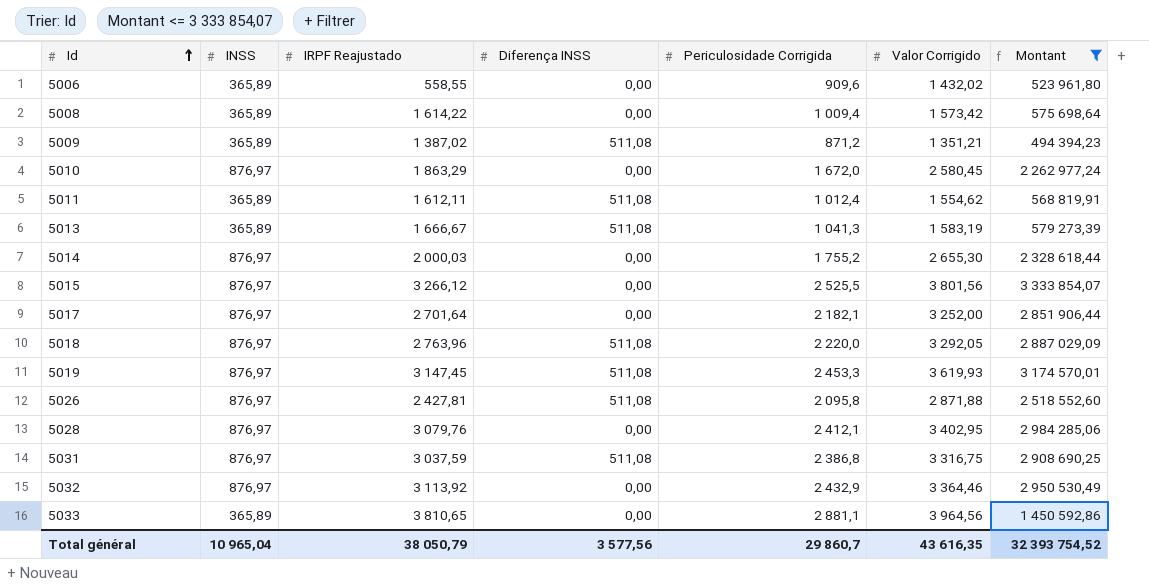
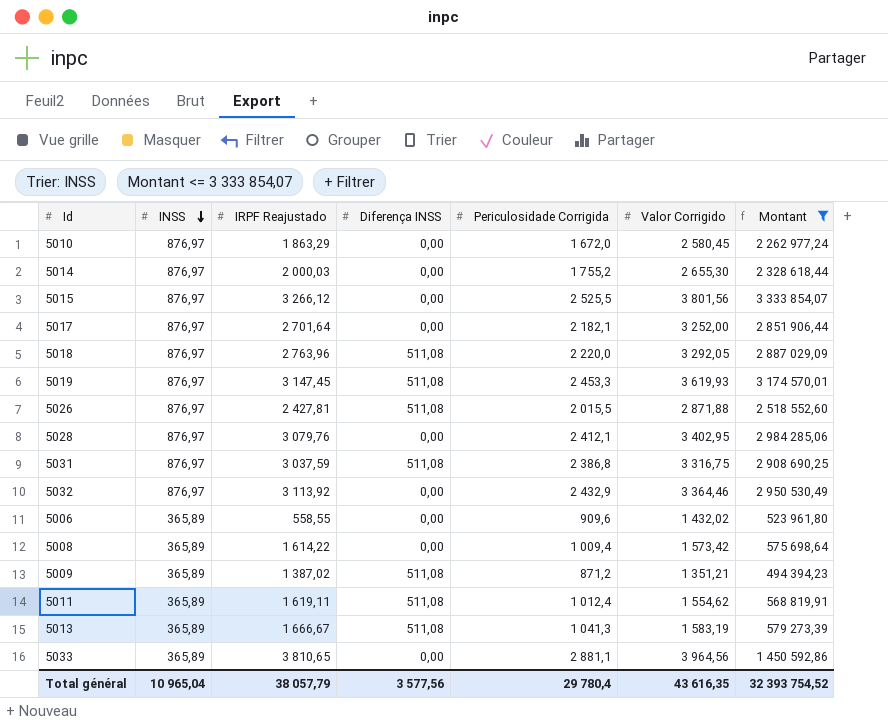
row order: Id ascending -> INSS descending
5026 | Periculosidade Corrigida: 2 095,8 -> 2 015,5
5011 | IRPF Reajustado: 1 612,11 -> 1 619,11
Total général | IRPF Reajustado: 38 050,79 -> 38 057,79
Total général | Periculosidade Corrigida: 29 860,7 -> 29 780,4

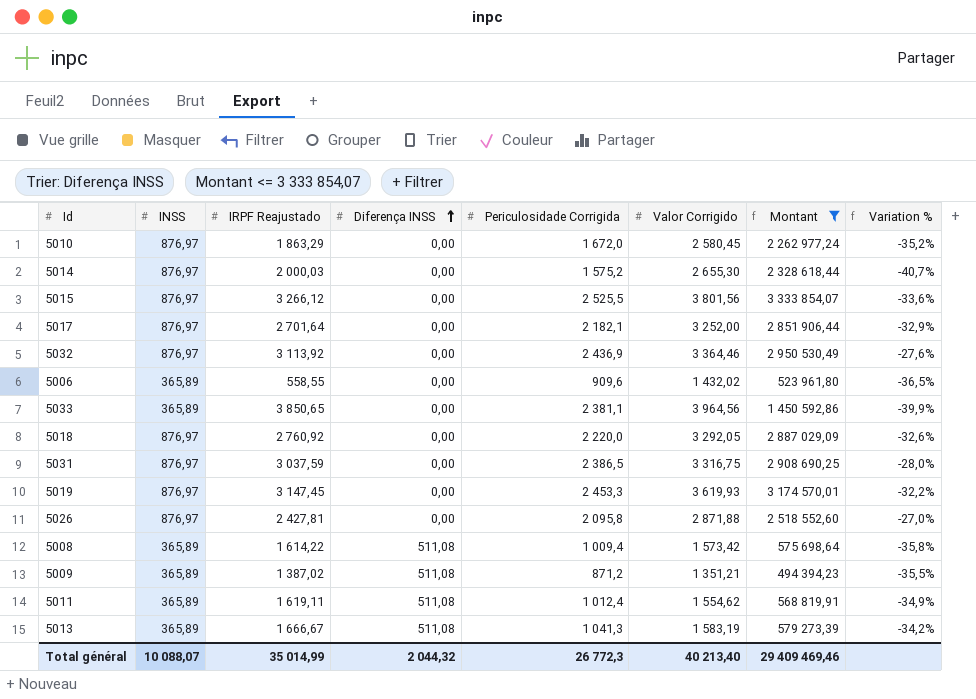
row order: INSS descending -> Diferença INSS ascending
column Variation % | formula: none -> ([Periculosidade Corrigida] - [Valor Corrigido]) / [Valor Corrigido]
row 5028: 876,97 | 3 079,76 | 0,00 | 2 412,1 | 3 402,95 | 2 984 285,06 -> none
5014 | Periculosidade Corrigida: 1 755,2 -> 1 575,2
5032 | Periculosidade Corrigida: 2 432,9 -> 2 436,9
5033 | IRPF Reajustado: 3 810,65 -> 3 850,65
5033 | Periculosidade Corrigida: 2 881,1 -> 2 381,1
5018 | IRPF Reajustado: 2 763,96 -> 2 760,92
5018 | Diferença INSS: 511,08 -> 0,00
5031 | Diferença INSS: 511,08 -> 0,00
5031 | Periculosidade Corrigida: 2 386,8 -> 2 386,5
5019 | Diferença INSS: 511,08 -> 0,00
5026 | Diferença INSS: 511,08 -> 0,00
5026 | Periculosidade Corrigida: 2 015,5 -> 2 095,8
5008 | Diferença INSS: 0,00 -> 511,08
Total général | INSS: 10 965,04 -> 10 088,07
Total général | IRPF Reajustado: 38 057,79 -> 35 014,99
Total général | Diferença INSS: 3 577,56 -> 2 044,32
Total général | Periculosidade Corrigida: 29 780,4 -> 26 772,3
Total général | Valor Corrigido: 43 616,35 -> 40 213,40
Total général | Montant: 32 393 754,52 -> 29 409 469,46

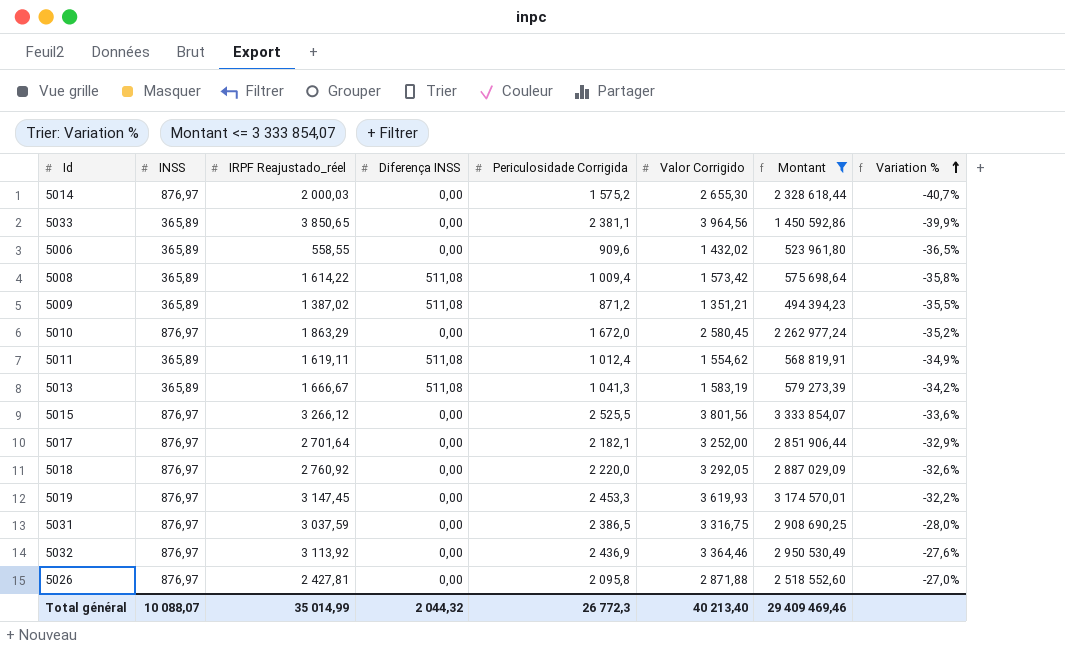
row order: Diferença INSS ascending -> Variation % ascending
column name: IRPF Reajustado -> IRPF Reajustado_réel

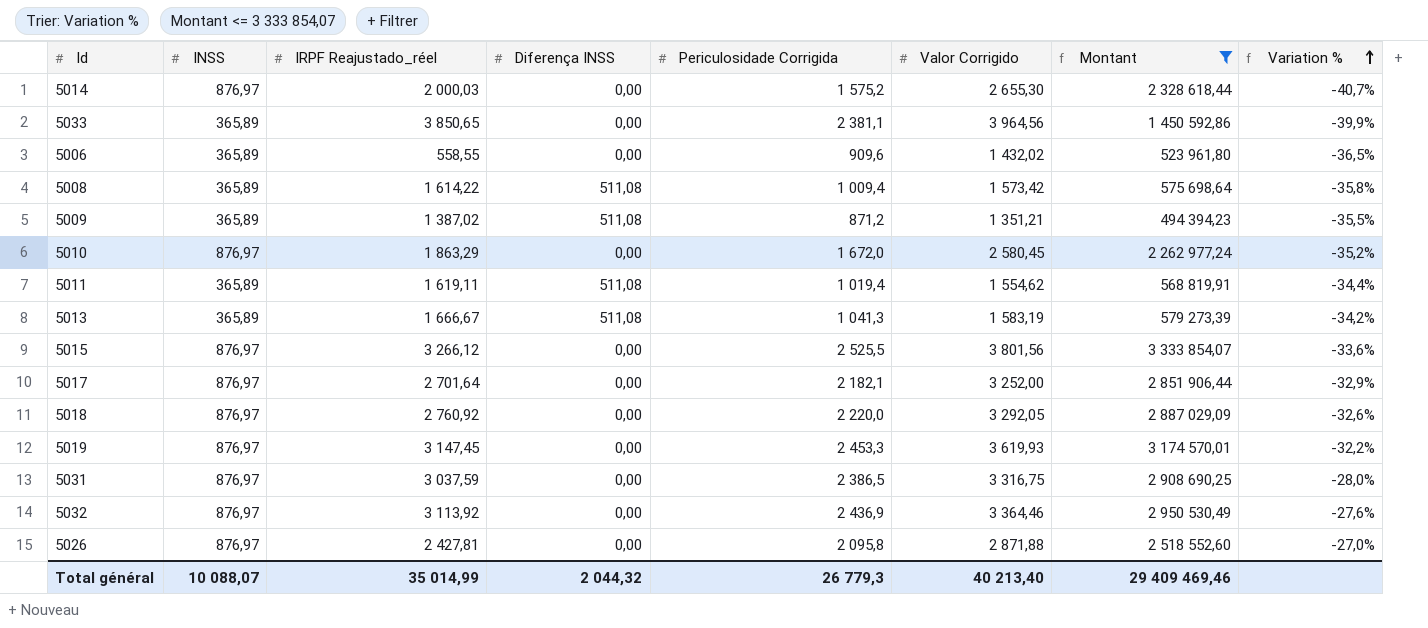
5011 | Periculosidade Corrigida: 1 012,4 -> 1 019,4
5011 | Variation %: -34,9% -> -34,4%
Total général | Periculosidade Corrigida: 26 772,3 -> 26 779,3

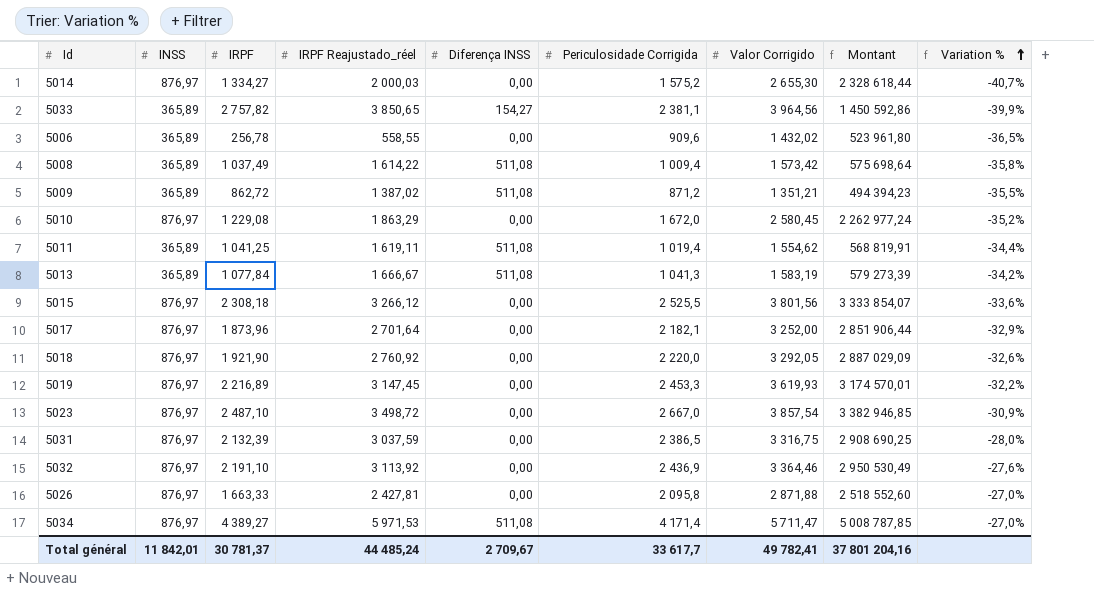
filter: Montant <= 3 333 854,07 -> none
column IRPF | position: none -> 3
5033 | Diferença INSS: 0,00 -> 154,27
Total général | INSS: 10 088,07 -> 11 842,01
Total général | IRPF Reajustado_réel: 35 014,99 -> 44 485,24
Total général | Diferença INSS: 2 044,32 -> 2 709,67
Total général | Periculosidade Corrigida: 26 779,3 -> 33 617,7
Total général | Valor Corrigido: 40 213,40 -> 49 782,41
Total général | Montant: 29 409 469,46 -> 37 801 204,16

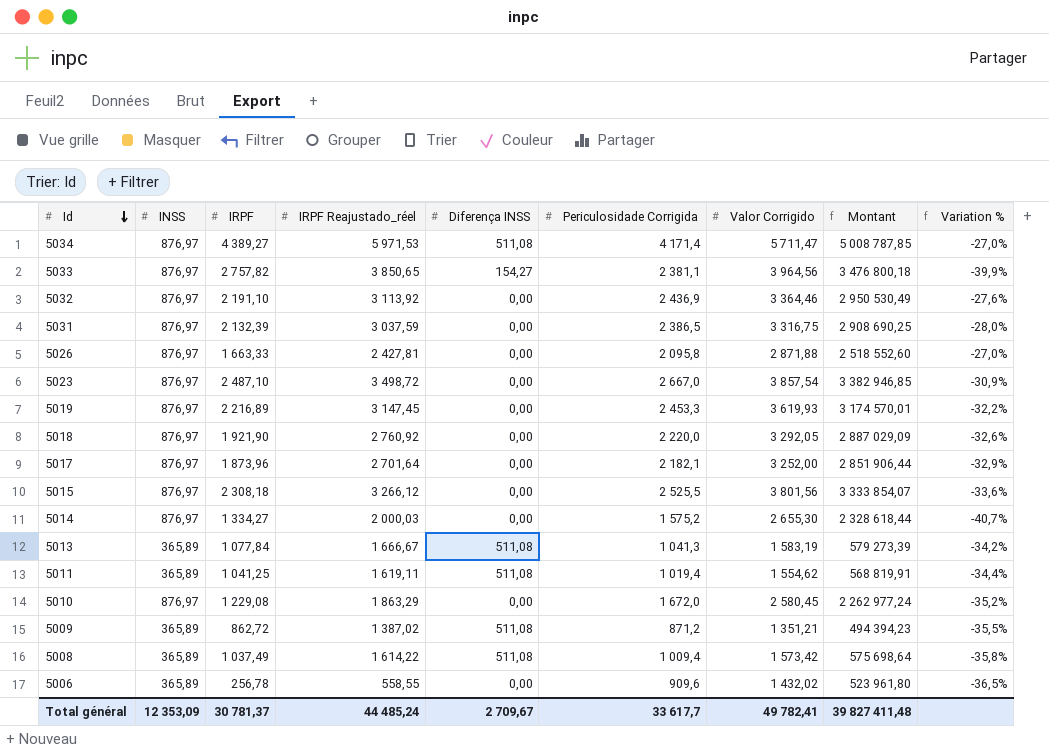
row order: Variation % ascending -> Id descending
5033 | INSS: 365,89 -> 876,97
5033 | Montant: 1 450 592,86 -> 3 476 800,18
Total général | INSS: 11 842,01 -> 12 353,09
Total général | Montant: 37 801 204,16 -> 39 827 411,48

